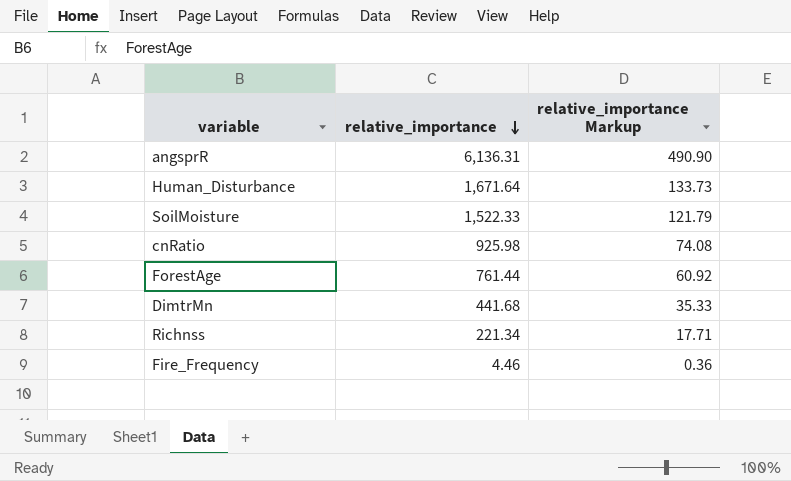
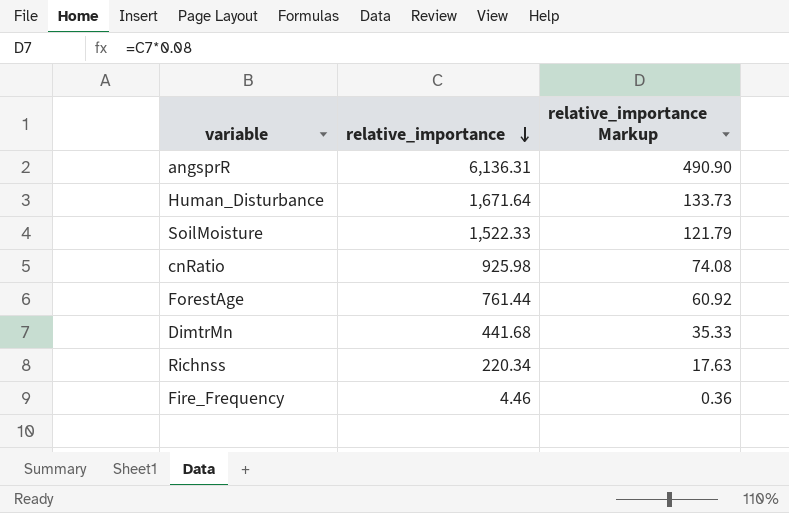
Richnss | relative_importance: 221.34 -> 220.34
Richnss | relative_importance Markup: 17.71 -> 17.63

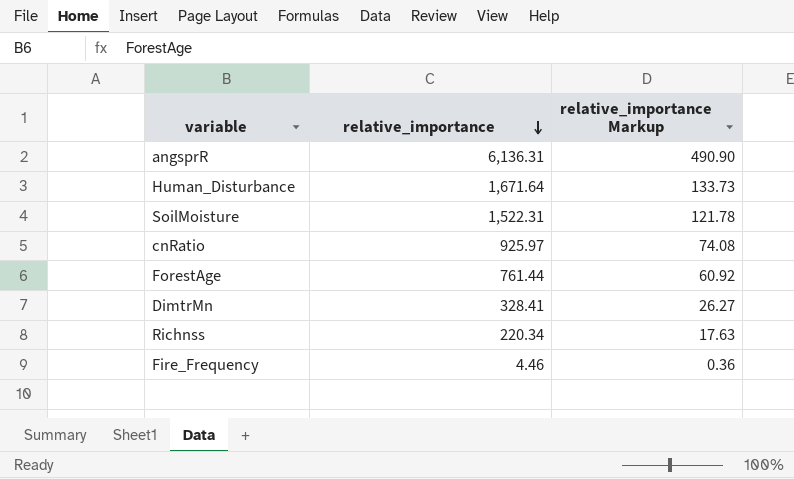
SoilMoisture | relative_importance: 1,522.33 -> 1,522.31
SoilMoisture | relative_importance Markup: 121.79 -> 121.78
cnRatio | relative_importance: 925.98 -> 925.97
DimtrMn | relative_importance: 441.68 -> 328.41
DimtrMn | relative_importance Markup: 35.33 -> 26.27

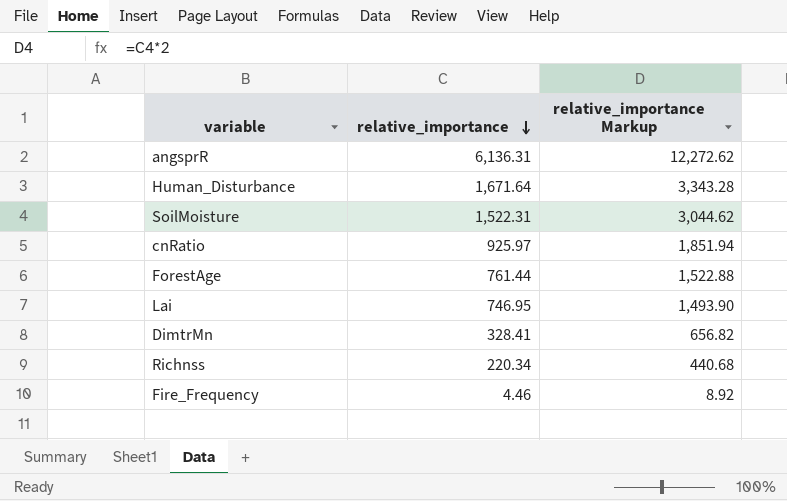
column relative_importance Markup | formula: [relative_importance] * 0.08 -> [relative_importance] * 2
row Lai: none -> 746.95 | 1,493.90

